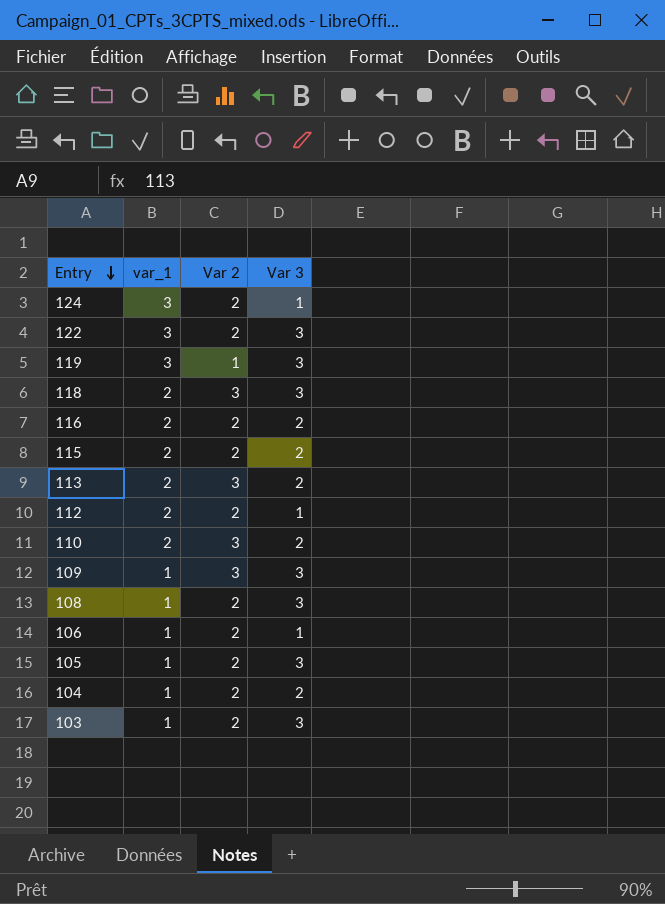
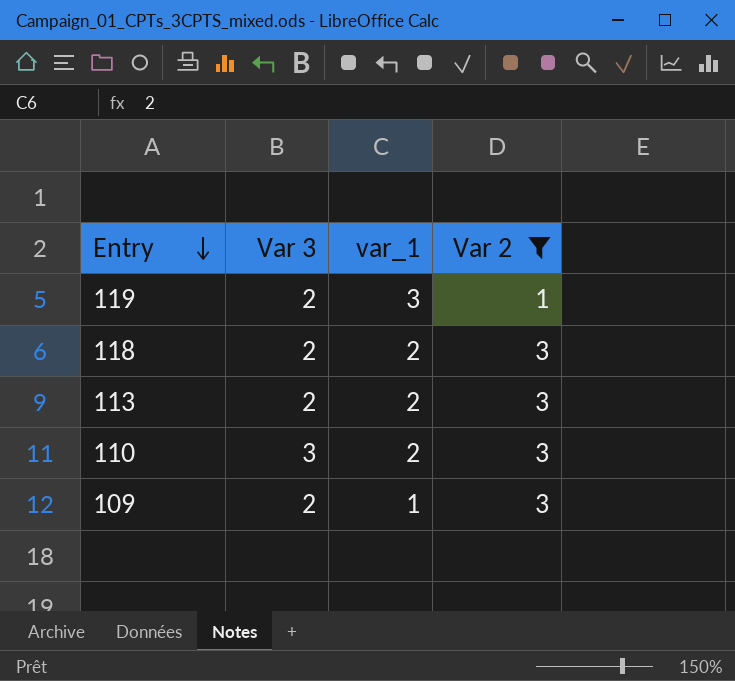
filter: none -> Var 2 != 2
column Var 3 | position: 4 -> 2
119 | Var 3: 3 -> 2
118 | Var 3: 3 -> 2
110 | Var 3: 2 -> 3
109 | Var 3: 3 -> 2

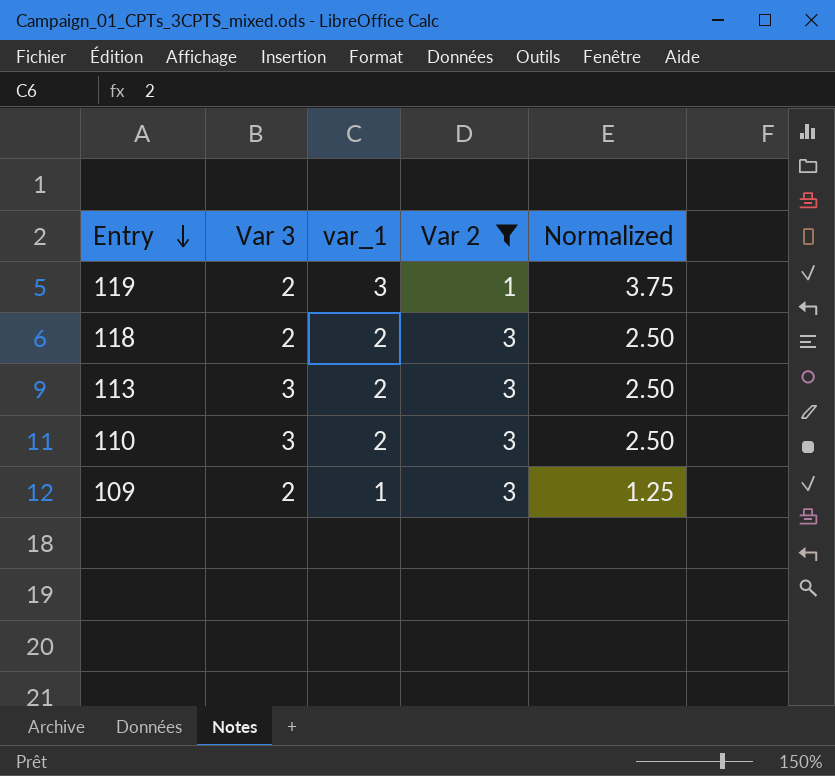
column Normalized | formula: none -> [var_1] * 1.25
113 | Var 3: 2 -> 3

